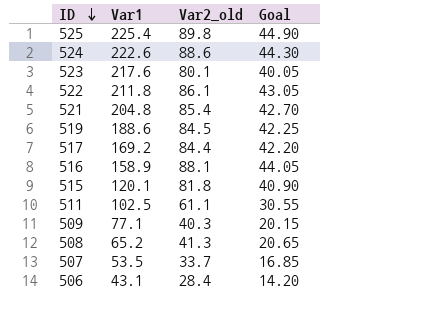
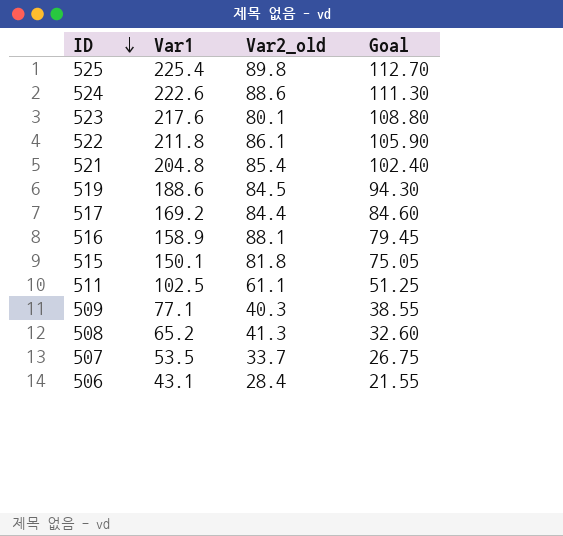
column Goal | formula: [Var2_old] * 0.5 -> [Var1] * 0.5
515 | Var1: 120.1 -> 150.1

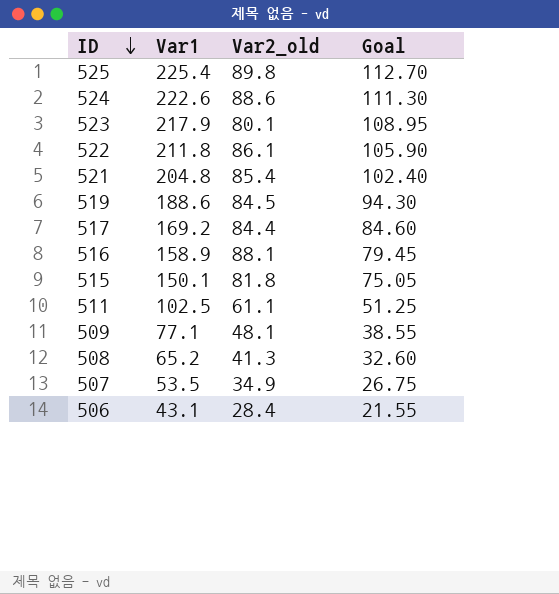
523 | Var1: 217.6 -> 217.9
523 | Goal: 108.80 -> 108.95
509 | Var2_old: 40.3 -> 48.1
507 | Var2_old: 33.7 -> 34.9

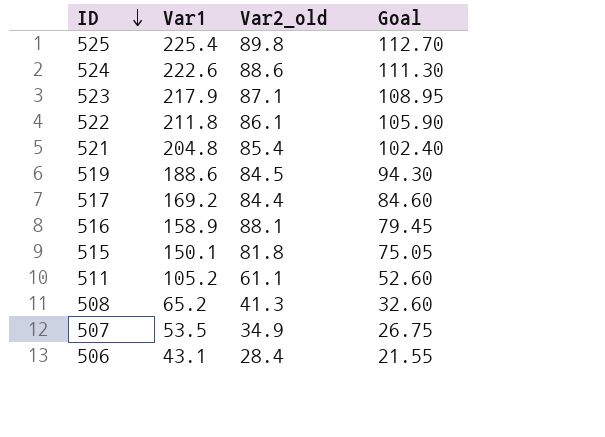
row 509: 77.1 | 48.1 | 38.55 -> none
523 | Var2_old: 80.1 -> 87.1
511 | Var1: 102.5 -> 105.2
511 | Goal: 51.25 -> 52.60

